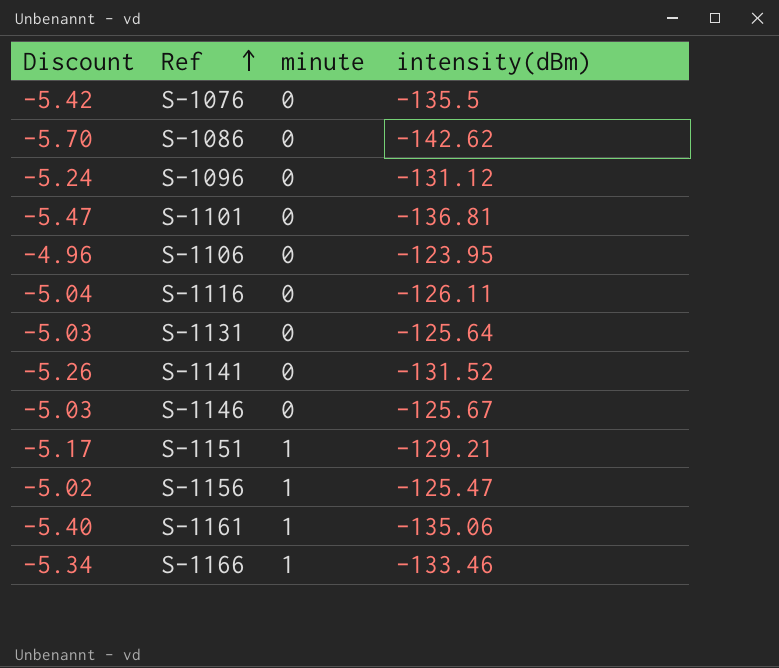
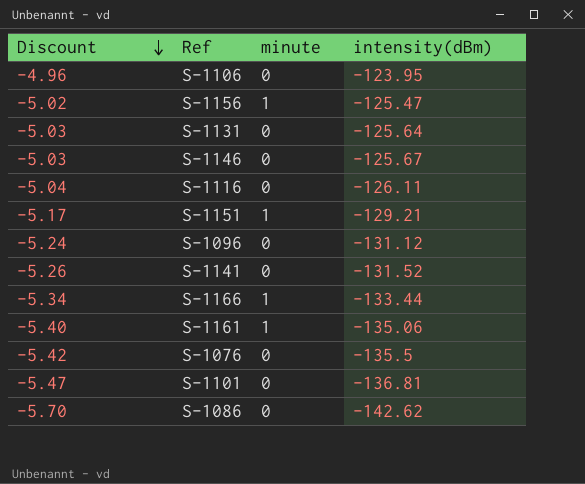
row order: Ref ascending -> Discount descending
S-1166 | intensity(dBm): -133.46 -> -133.44

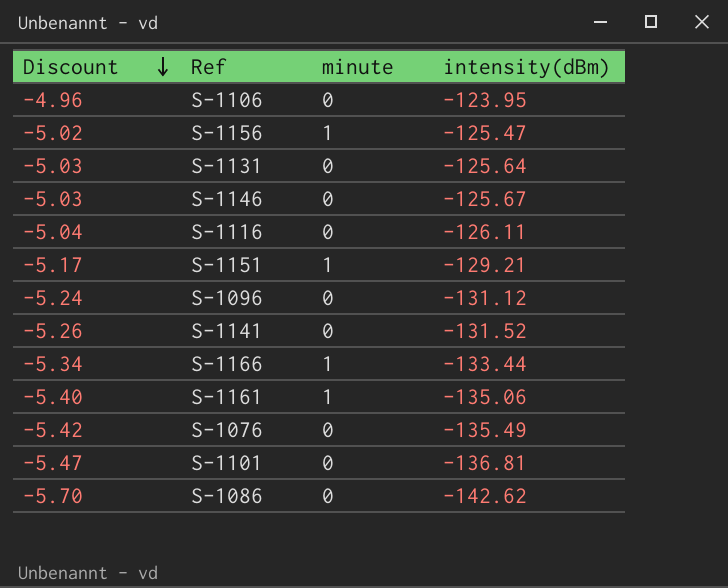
S-1076 | intensity(dBm): -135.5 -> -135.49

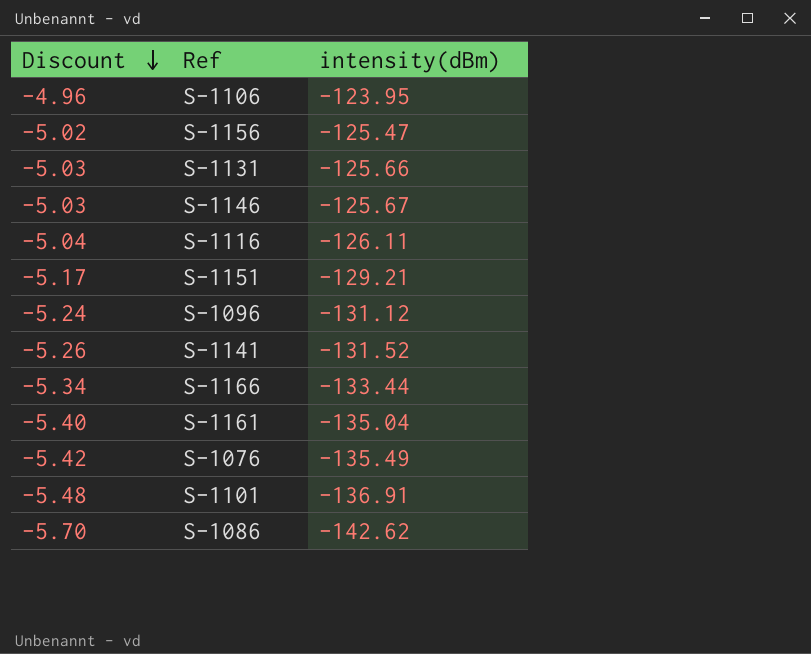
column minute | position: 3 -> none
S-1131 | intensity(dBm): -125.64 -> -125.66
S-1161 | intensity(dBm): -135.06 -> -135.04
S-1101 | Discount: -5.47 -> -5.48
S-1101 | intensity(dBm): -136.81 -> -136.91

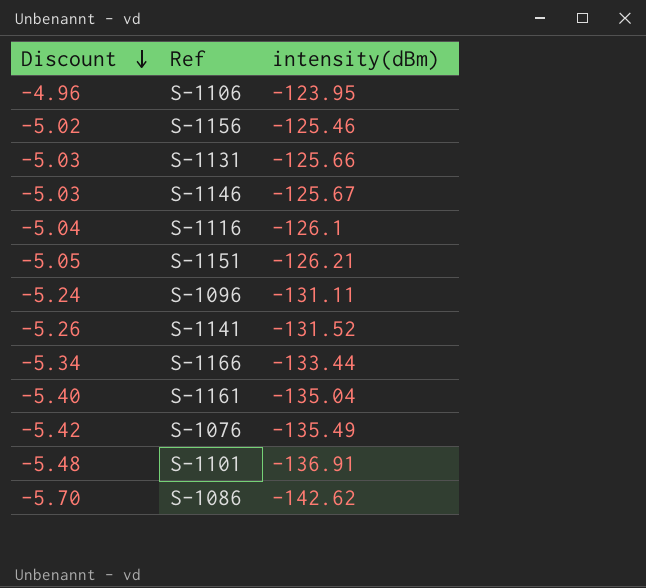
S-1156 | intensity(dBm): -125.47 -> -125.46
S-1116 | intensity(dBm): -126.11 -> -126.1
S-1151 | Discount: -5.17 -> -5.05
S-1151 | intensity(dBm): -129.21 -> -126.21
S-1096 | intensity(dBm): -131.12 -> -131.11

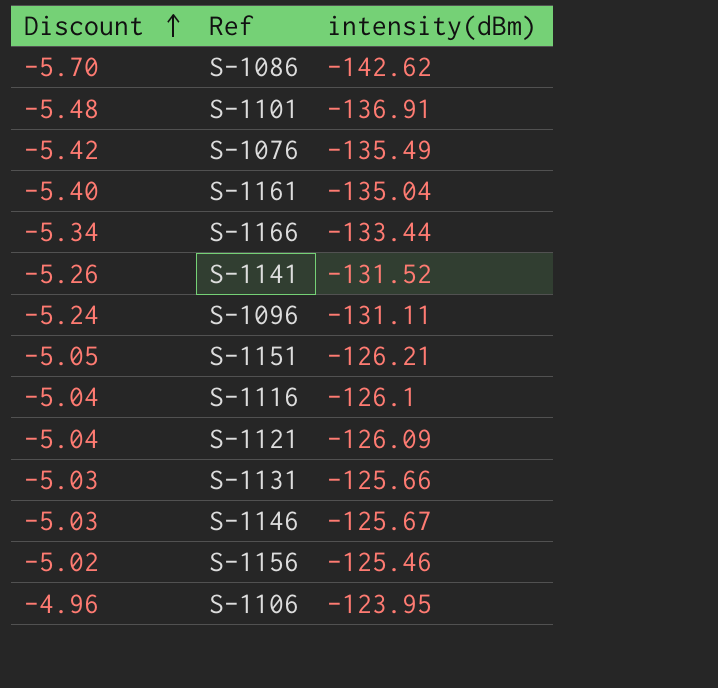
row order: Discount descending -> Discount ascending
row S-1121: none -> -5.04 | -126.09

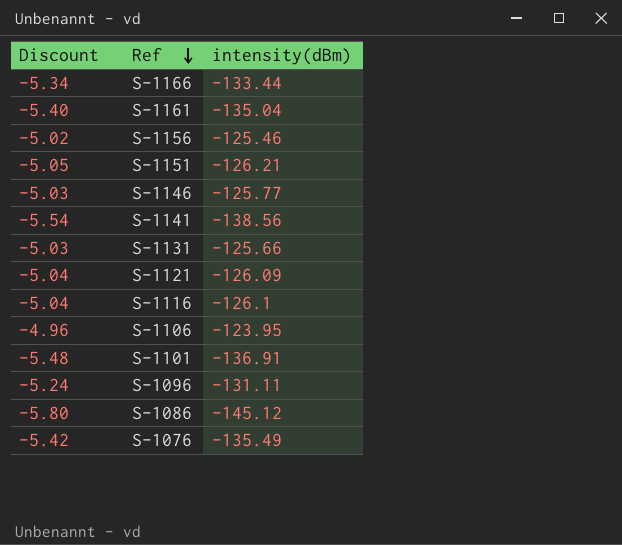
row order: Discount ascending -> Ref descending
S-1146 | intensity(dBm): -125.67 -> -125.77
S-1141 | Discount: -5.26 -> -5.54
S-1141 | intensity(dBm): -131.52 -> -138.56
S-1086 | Discount: -5.70 -> -5.80
S-1086 | intensity(dBm): -142.62 -> -145.12

